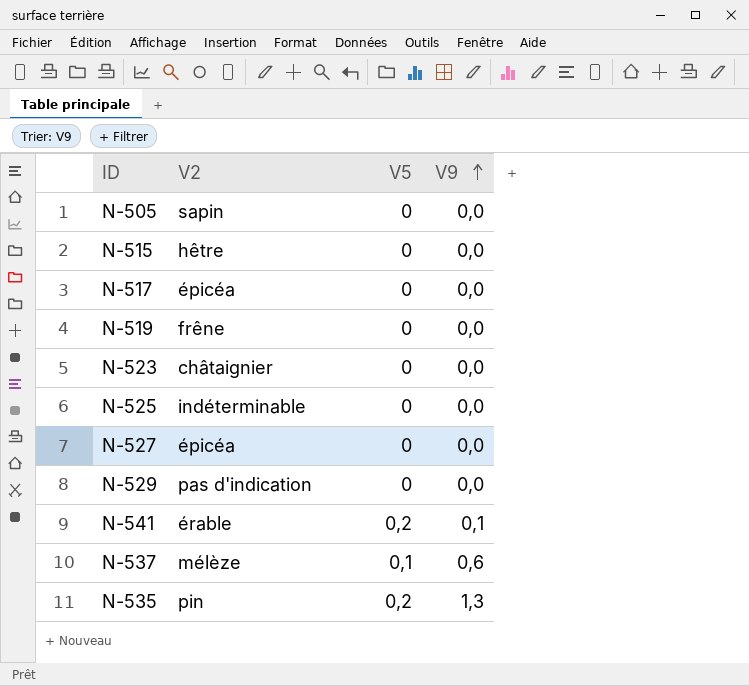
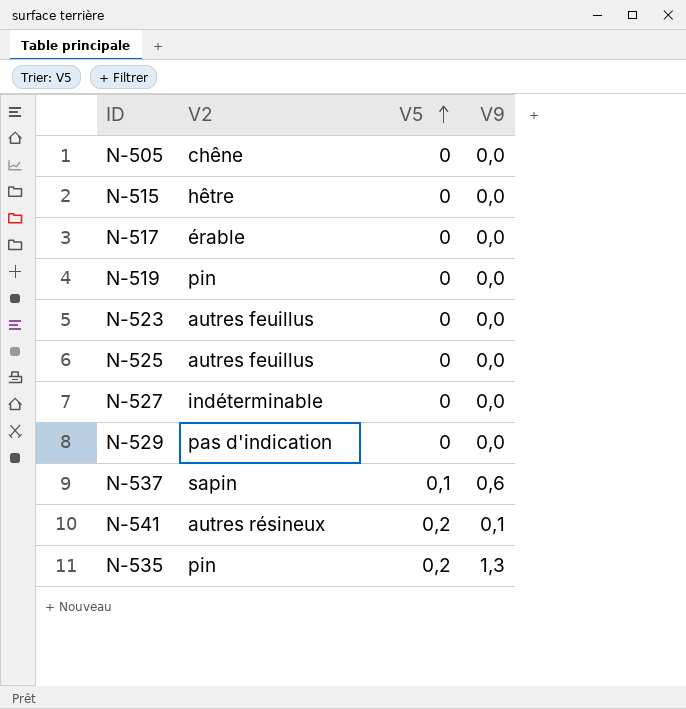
row order: V9 ascending -> V5 ascending
N-505 | V2: sapin -> chêne
N-517 | V2: épicéa -> érable
N-519 | V2: frêne -> pin
N-523 | V2: châtaignier -> autres feuillus
N-525 | V2: indéterminable -> autres feuillus
N-527 | V2: épicéa -> indéterminable
N-537 | V2: mélèze -> sapin
N-541 | V2: érable -> autres résineux

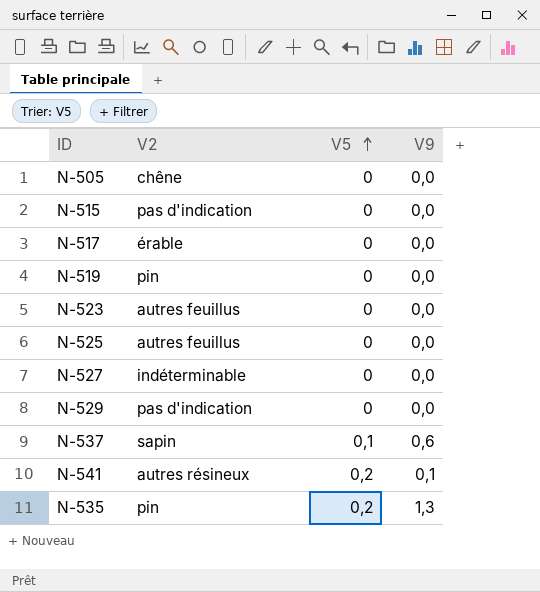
N-515 | V2: hêtre -> pas d'indication

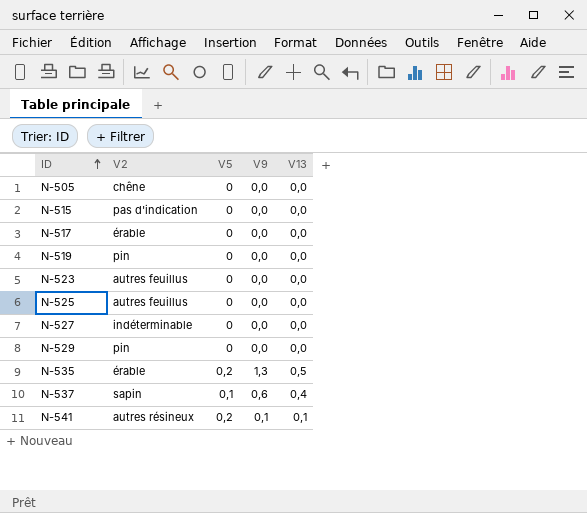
row order: V5 ascending -> ID ascending
column V13 | position: none -> 5
N-529 | V2: pas d'indication -> pin
N-535 | V2: pin -> érable

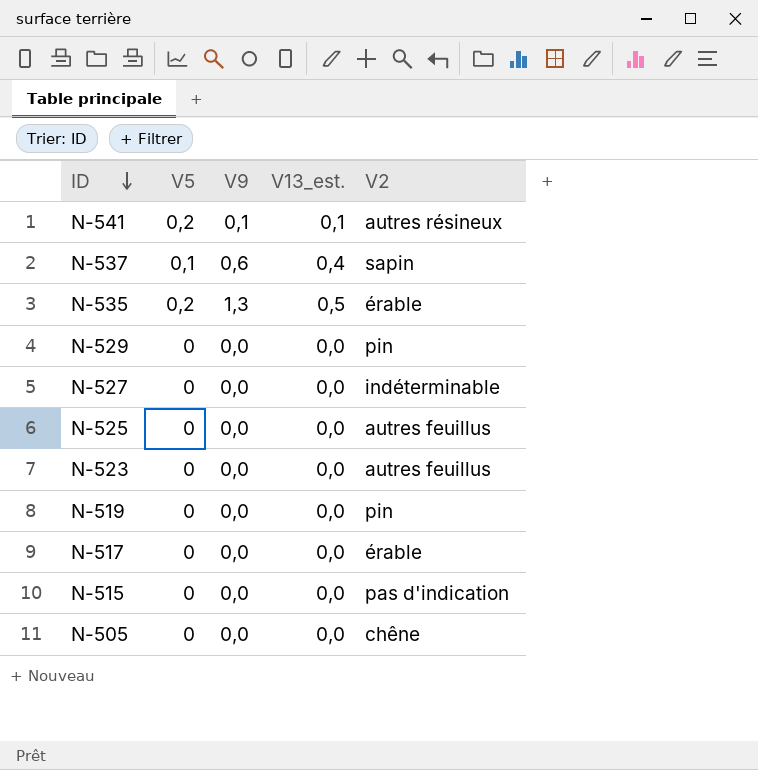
row order: ID ascending -> ID descending
column name: V13 -> V13_est.
column V2 | position: 2 -> 5

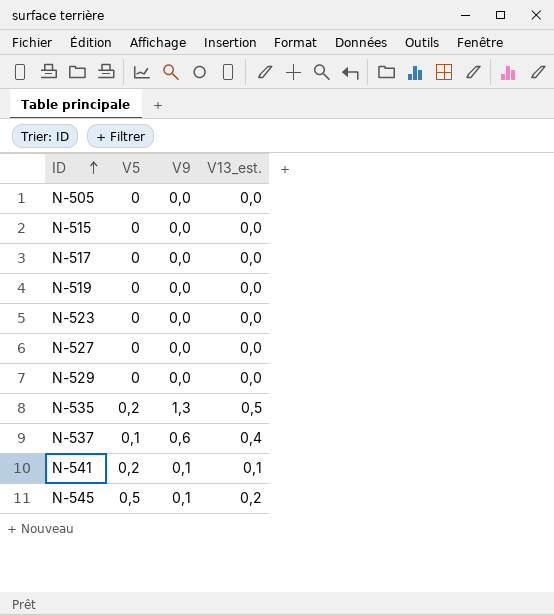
row order: ID descending -> ID ascending
column V2 | position: 5 -> none
row N-525: 0 | 0,0 | 0,0 | autres feuillus -> none
row N-545: none -> 0,5 | 0,1 | 0,2

